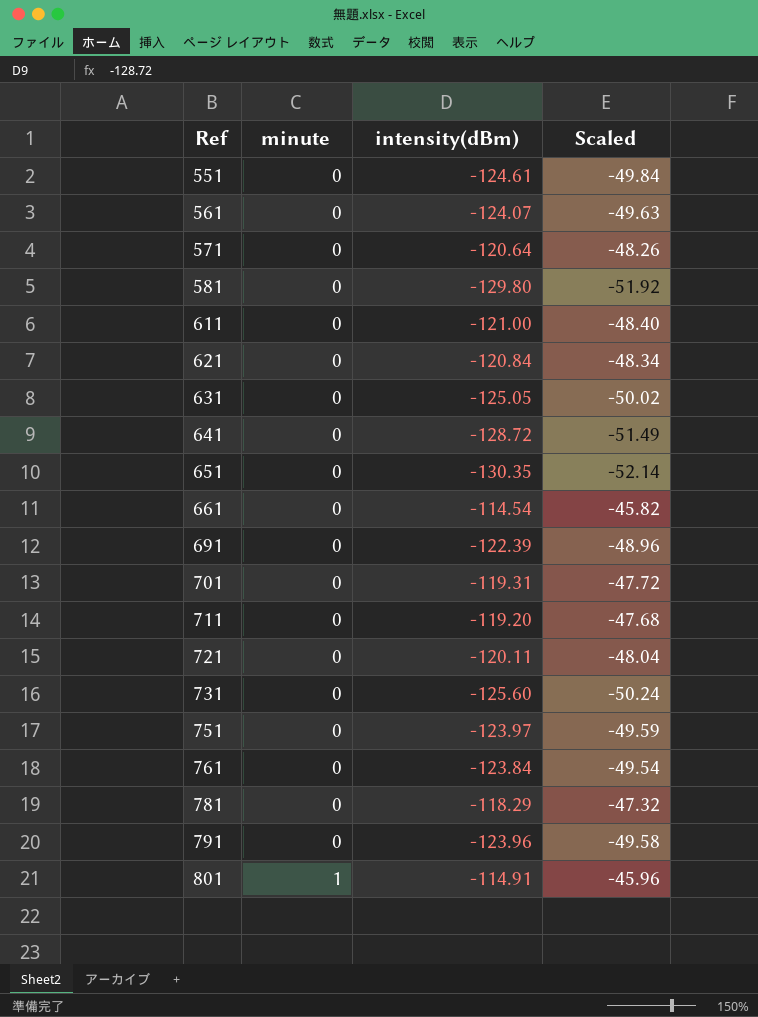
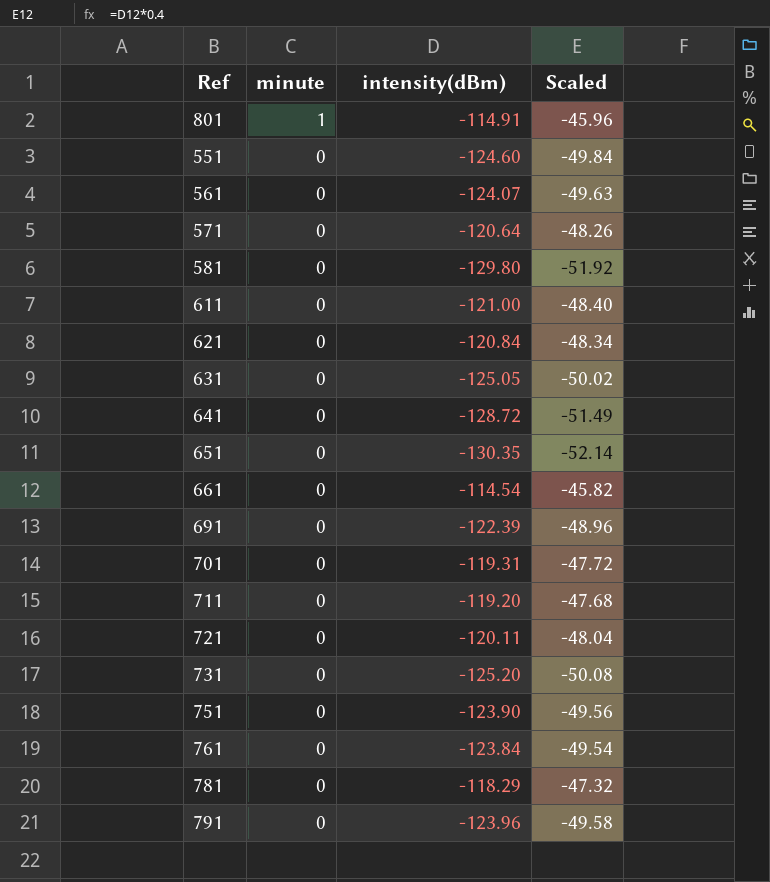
row order: Ref ascending -> minute descending
551 | intensity(dBm): -124.61 -> -124.60
731 | intensity(dBm): -125.60 -> -125.20
731 | Scaled: -50.24 -> -50.08
751 | intensity(dBm): -123.97 -> -123.90
751 | Scaled: -49.59 -> -49.56

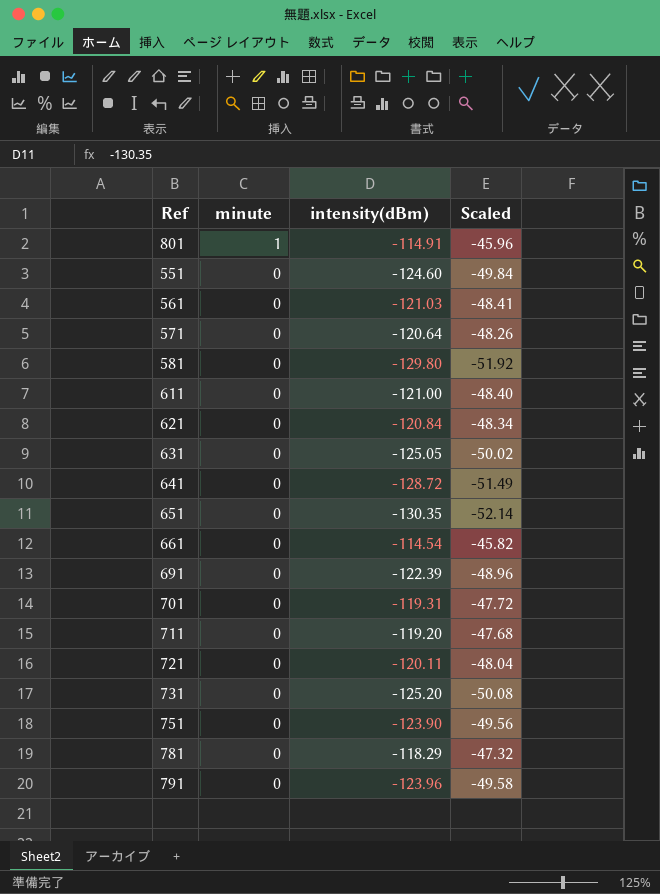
row 761: 0 | -123.84 | -49.54 -> none
561 | intensity(dBm): -124.07 -> -121.03
561 | Scaled: -49.63 -> -48.41

